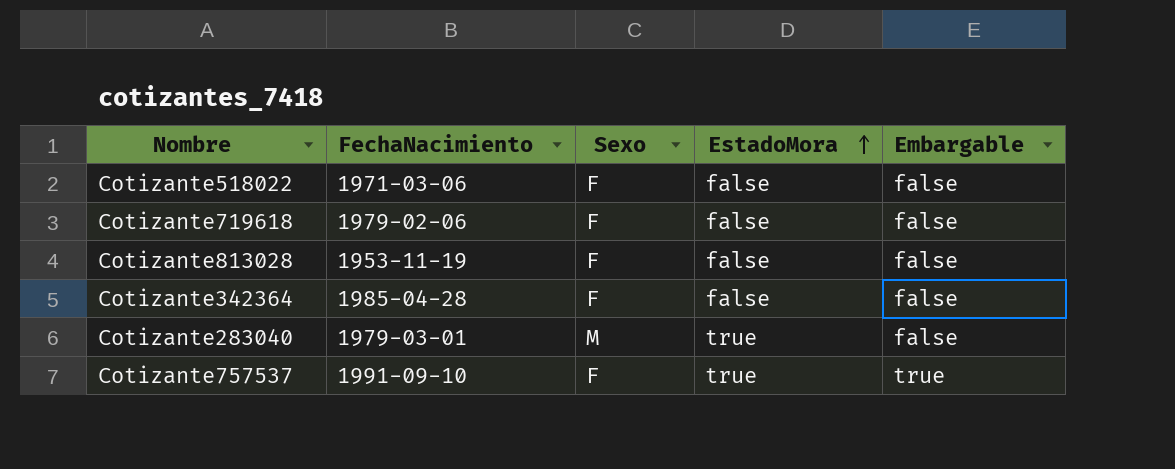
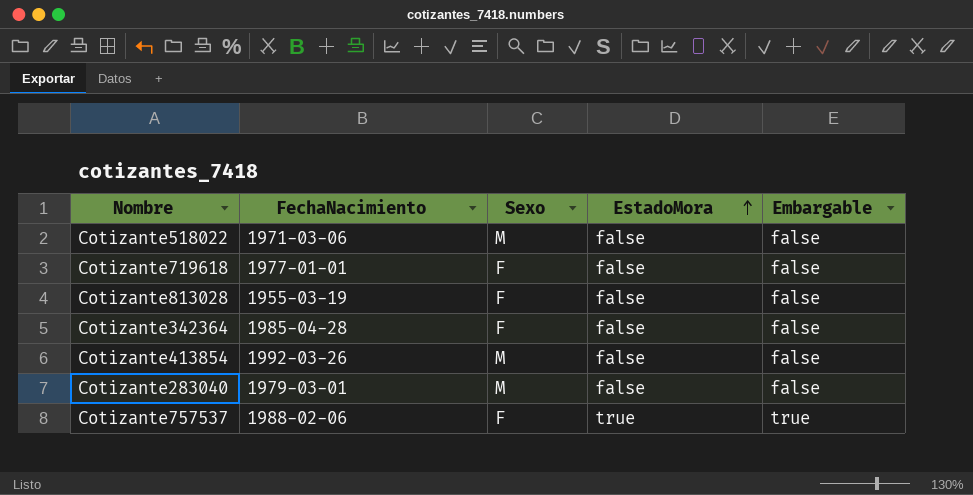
Cotizante518022 | Sexo: F -> M
Cotizante719618 | FechaNacimiento: 1979-02-06 -> 1977-01-01
Cotizante813028 | FechaNacimiento: 1953-11-19 -> 1955-03-19
row Cotizante413854: none -> 1992-03-26 | M | false | false
Cotizante283040 | EstadoMora: true -> false
Cotizante757537 | FechaNacimiento: 1991-09-10 -> 1988-02-06

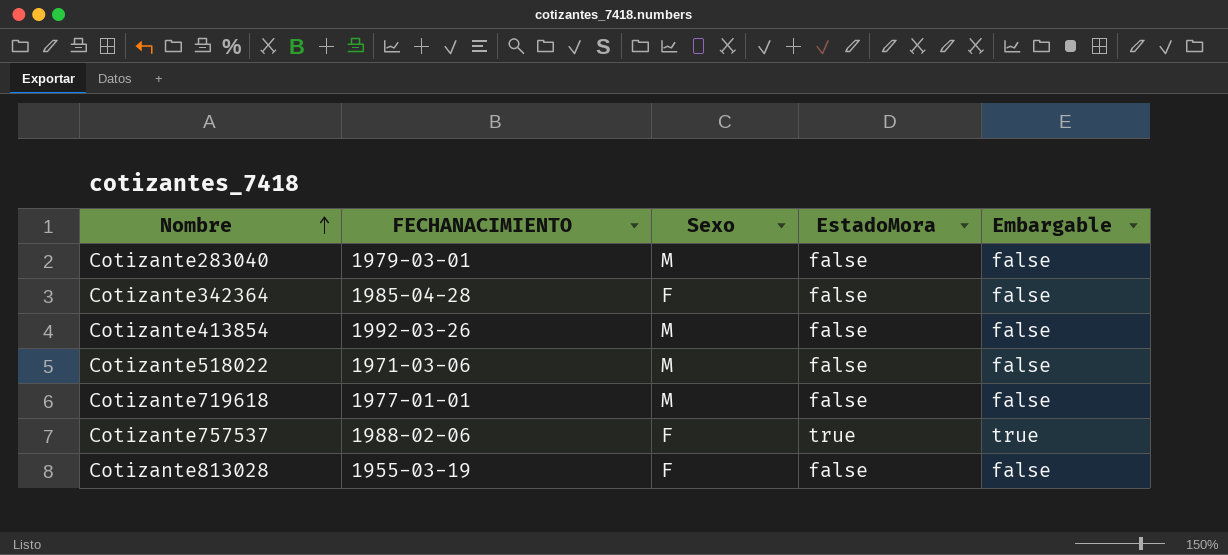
row order: EstadoMora ascending -> Nombre ascending
column name: FechaNacimiento -> FECHANACIMIENTO
Cotizante719618 | Sexo: F -> M

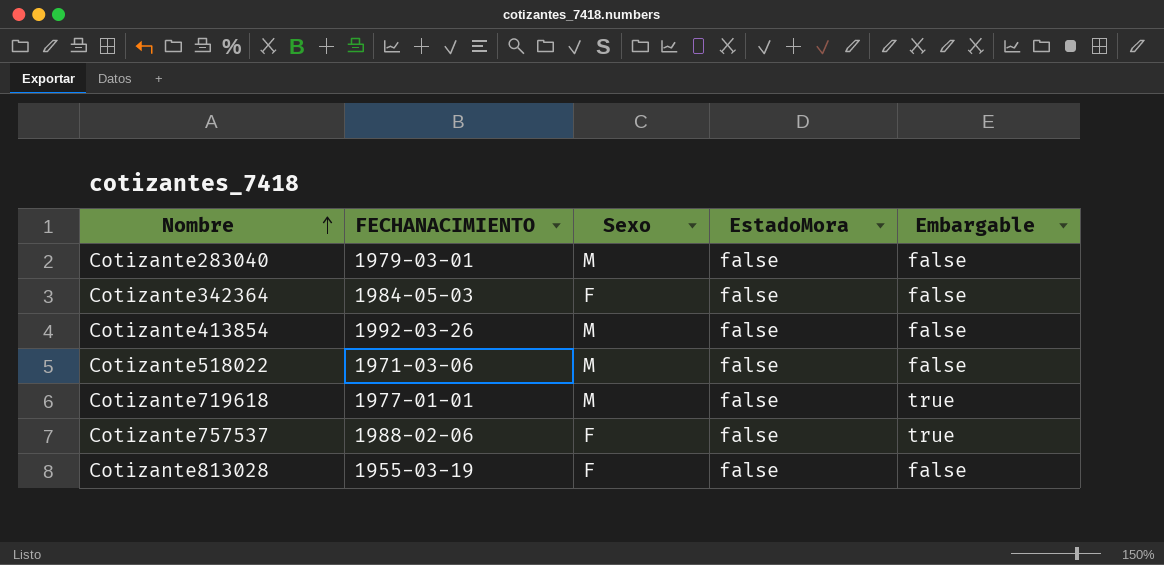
Cotizante342364 | FECHANACIMIENTO: 1985-04-28 -> 1984-05-03
Cotizante719618 | Embargable: false -> true
Cotizante757537 | EstadoMora: true -> false

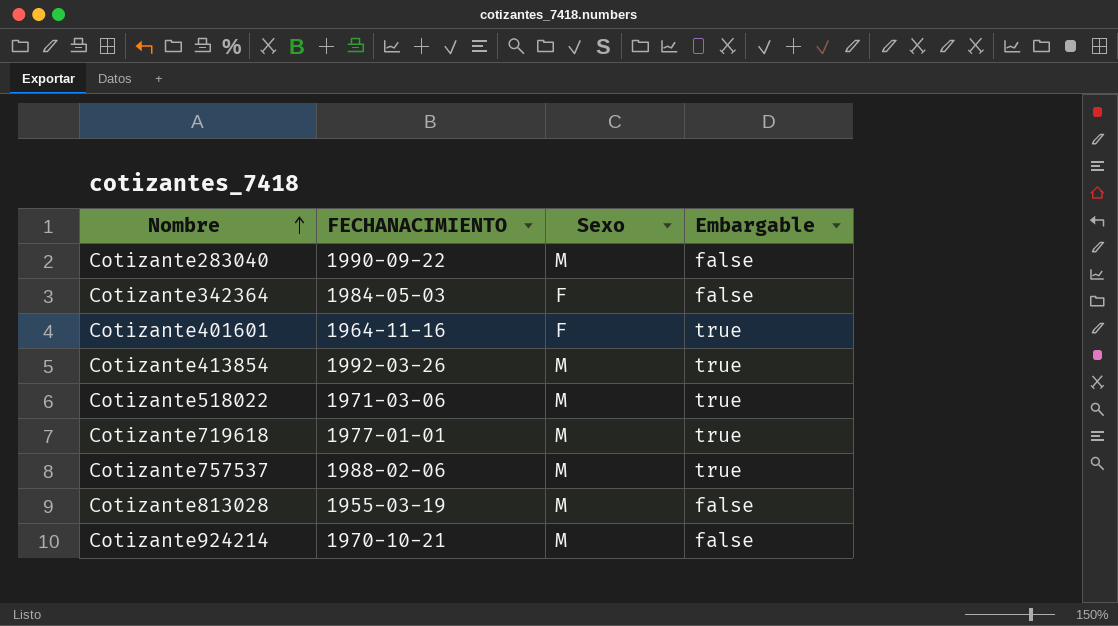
column EstadoMora | position: 4 -> none
Cotizante283040 | FECHANACIMIENTO: 1979-03-01 -> 1990-09-22
row Cotizante401601: none -> 1964-11-16 | F | true
Cotizante413854 | Embargable: false -> true
Cotizante518022 | Embargable: false -> true
Cotizante757537 | Sexo: F -> M
Cotizante813028 | Sexo: F -> M
row Cotizante924214: none -> 1970-10-21 | M | false

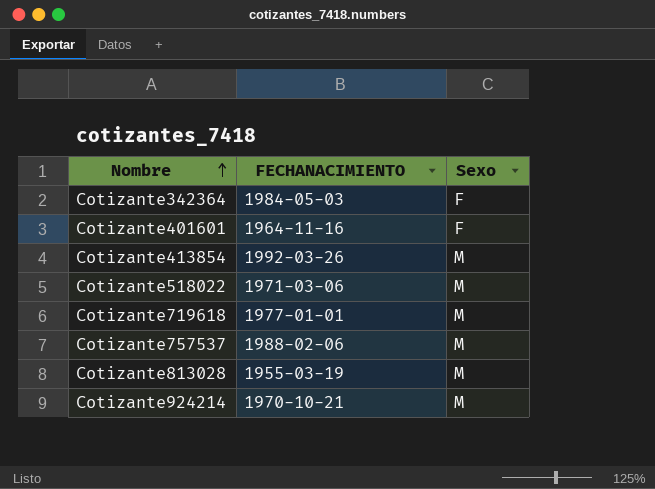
column Embargable | position: 4 -> none
row Cotizante283040: 1990-09-22 | M | false -> none

